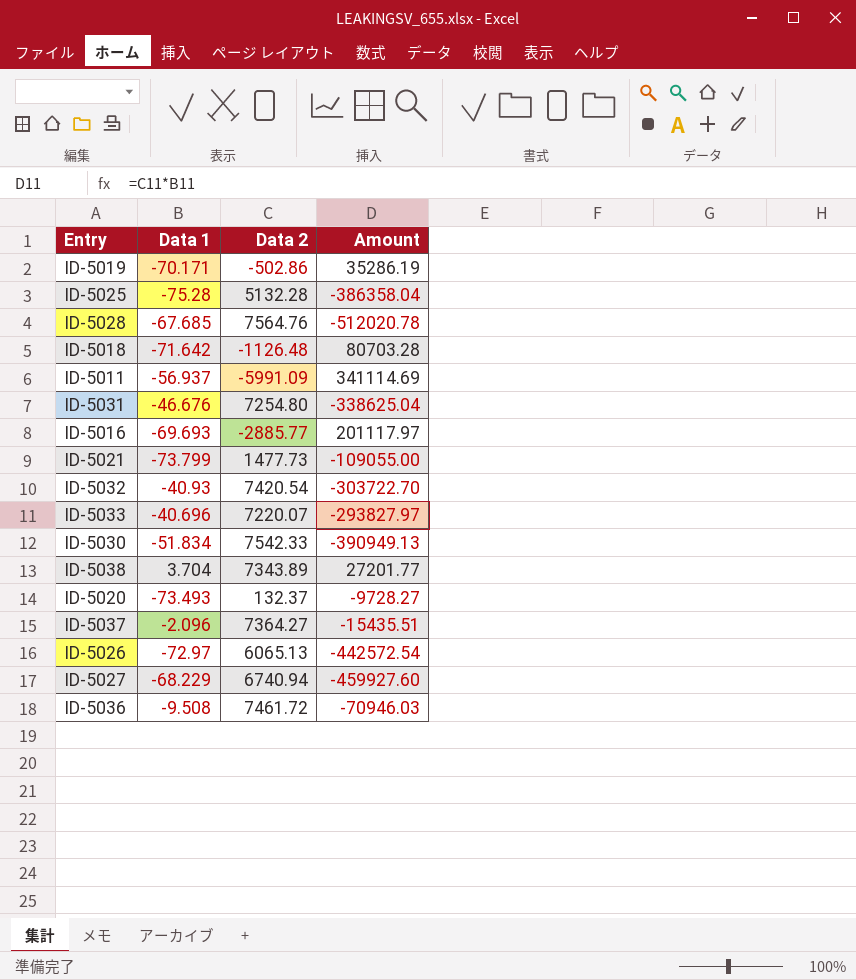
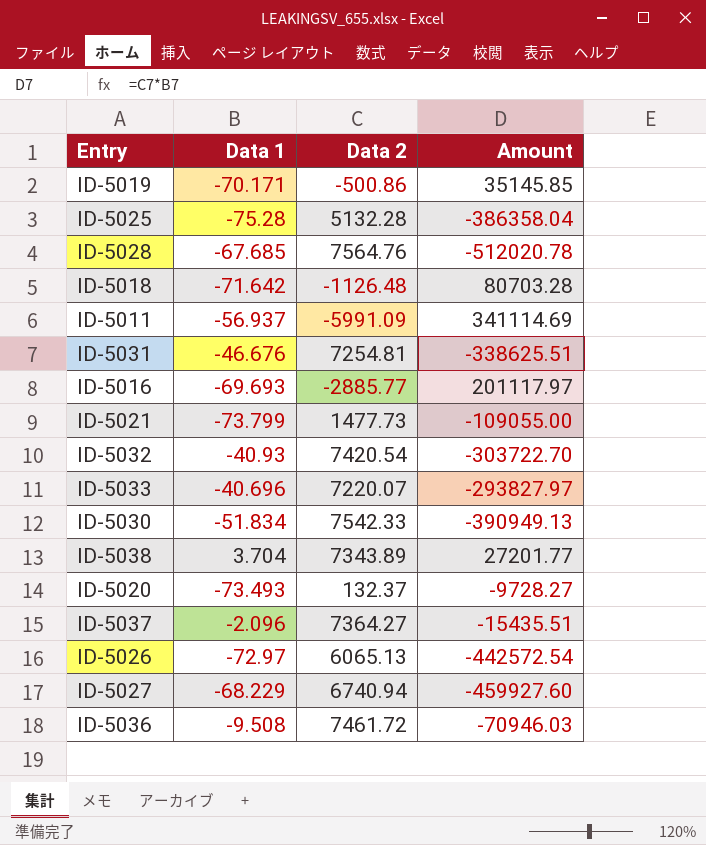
ID-5019 | Data 2: -502.86 -> -500.86
ID-5019 | Amount: 35286.19 -> 35145.85
ID-5031 | Data 2: 7254.80 -> 7254.81
ID-5031 | Amount: -338625.04 -> -338625.51

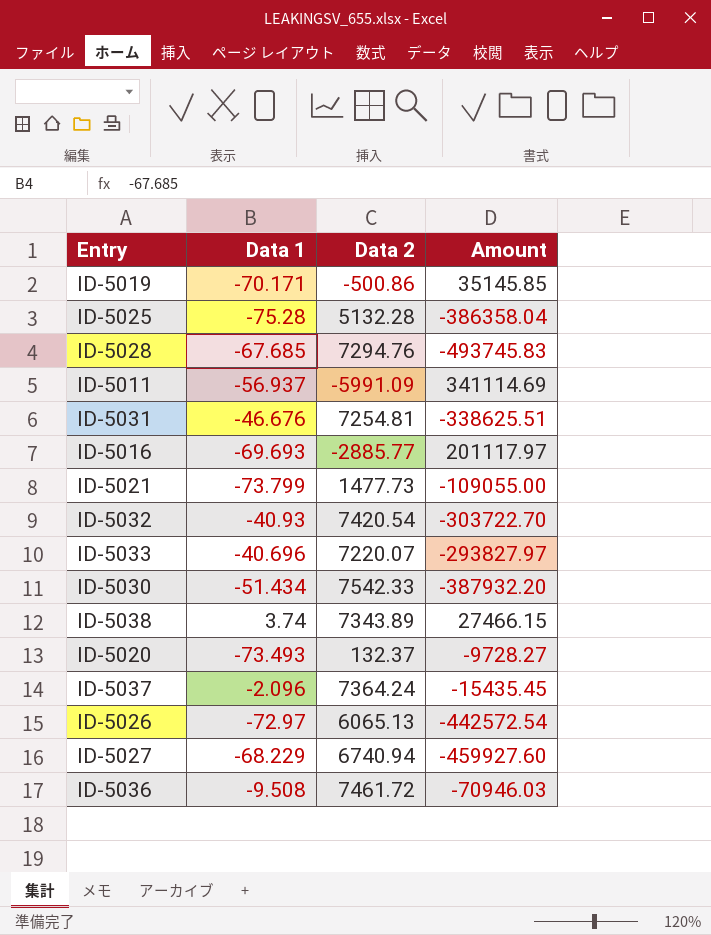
row ID-5018: -71.642 | -1126.48 | 80703.28 -> none
ID-5028 | Data 2: 7564.76 -> 7294.76
ID-5028 | Amount: -512020.78 -> -493745.83
ID-5030 | Data 1: -51.834 -> -51.434
ID-5030 | Amount: -390949.13 -> -387932.20
ID-5038 | Data 1: 3.704 -> 3.74
ID-5038 | Amount: 27201.77 -> 27466.15
ID-5037 | Data 2: 7364.27 -> 7364.24
ID-5037 | Amount: -15435.51 -> -15435.45

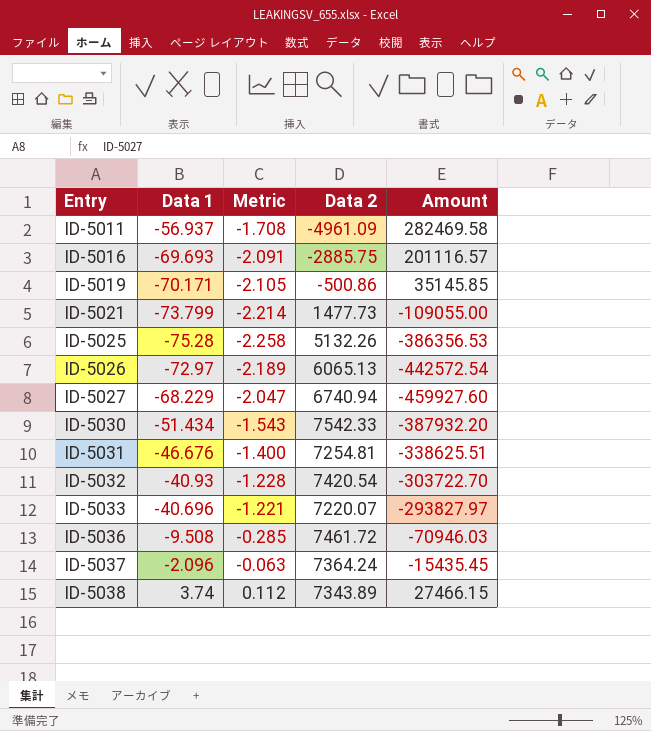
row order: none -> Entry ascending
column Metric | formula: none -> [Data 1] * 0.03
row ID-5028: -67.685 | 7294.76 | -493745.83 -> none
row ID-5020: -73.493 | 132.37 | -9728.27 -> none
ID-5011 | Data 2: -5991.09 -> -4961.09
ID-5011 | Amount: 341114.69 -> 282469.58
ID-5016 | Data 2: -2885.77 -> -2885.75
ID-5016 | Amount: 201117.97 -> 201116.57
ID-5025 | Data 2: 5132.28 -> 5132.26
ID-5025 | Amount: -386358.04 -> -386356.53

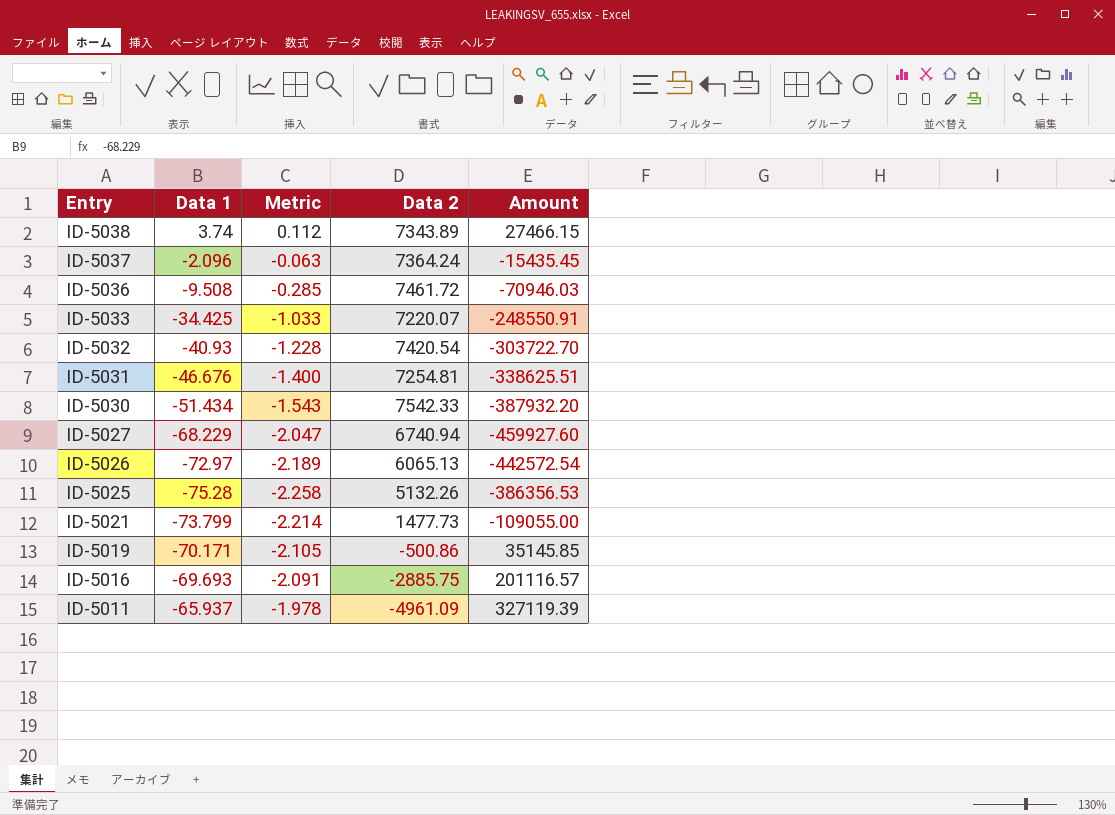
row order: Entry ascending -> Entry descending
ID-5033 | Data 1: -40.696 -> -34.425
ID-5033 | Metric: -1.221 -> -1.033
ID-5033 | Amount: -293827.97 -> -248550.91
ID-5011 | Data 1: -56.937 -> -65.937
ID-5011 | Metric: -1.708 -> -1.978
ID-5011 | Amount: 282469.58 -> 327119.39

